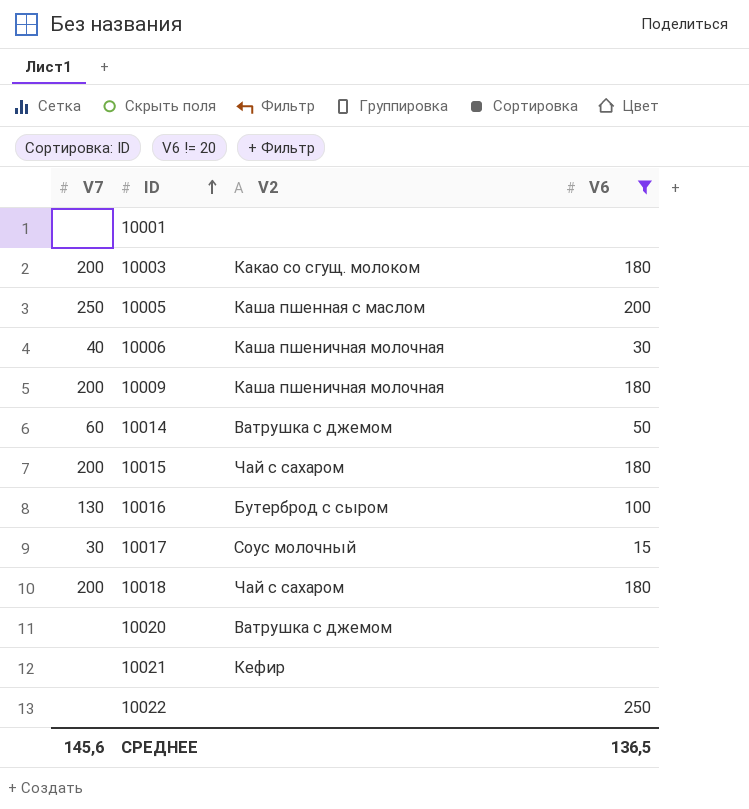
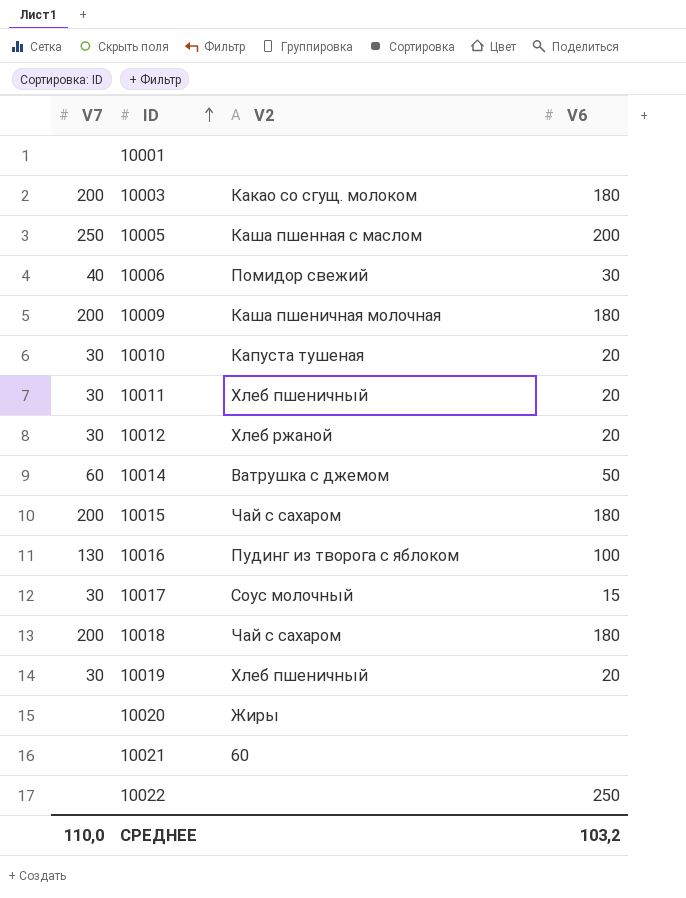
filter: V6 != 20 -> none
10006 | V2: Каша пшеничная молочная -> Помидор свежий
10016 | V2: Бутерброд с сыром -> Пудинг из творога с яблоком
10020 | V2: Ватрушка с джемом -> Жиры
10021 | V2: Кефир -> 60
СРЕДНЕЕ | V7: 145,6 -> 110,0
СРЕДНЕЕ | V6: 136,5 -> 103,2

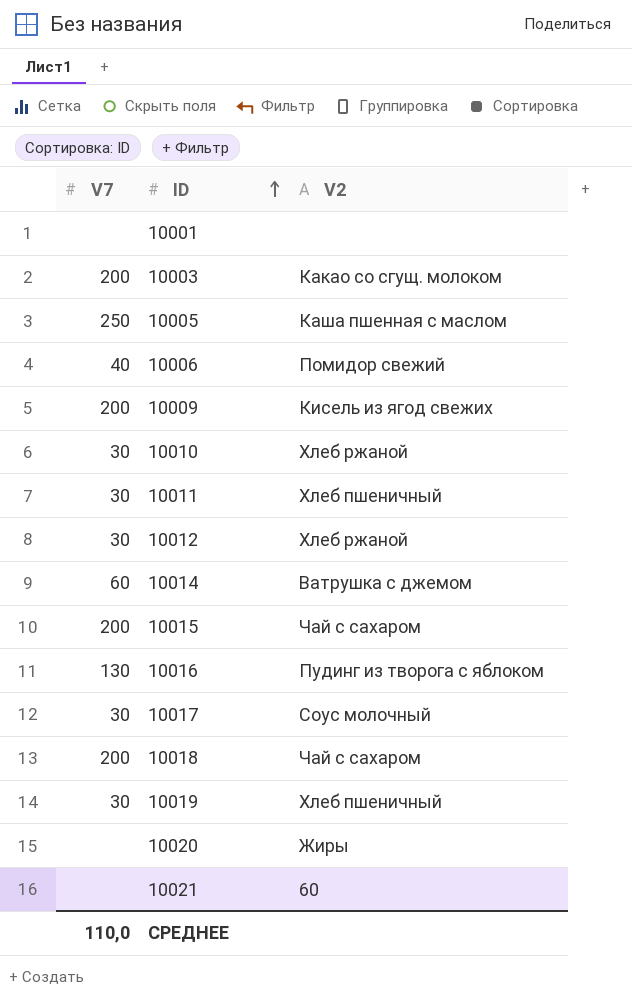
column V6 | position: 4 -> none
row 10022: none | none | 250 -> none
10009 | V2: Каша пшеничная молочная -> Кисель из ягод свежих
10010 | V2: Капуста тушеная -> Хлеб ржаной

